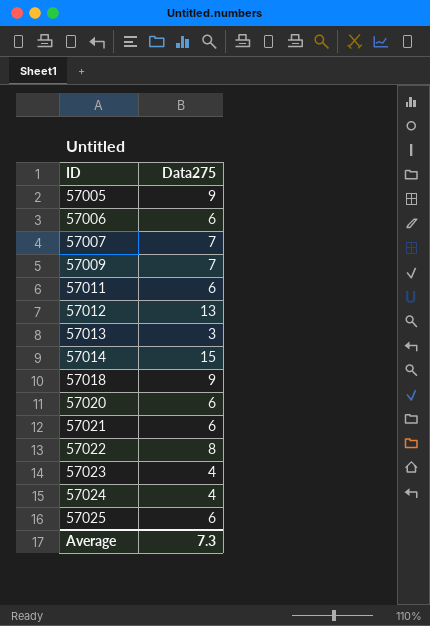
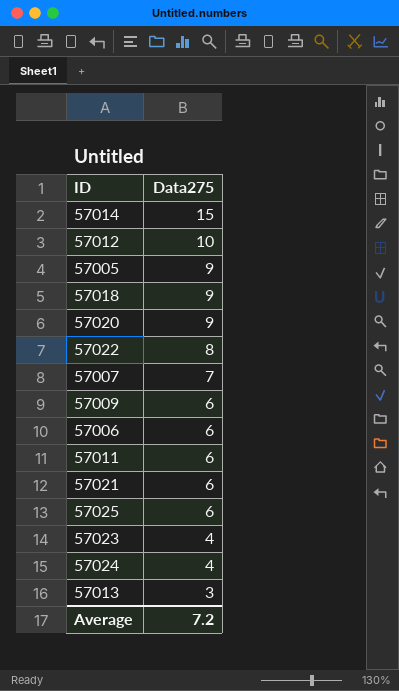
row order: ID ascending -> Data275 descending
57012 | Data275: 13 -> 10
57020 | Data275: 6 -> 9
57009 | Data275: 7 -> 6
Average | Data275: 7.3 -> 7.2

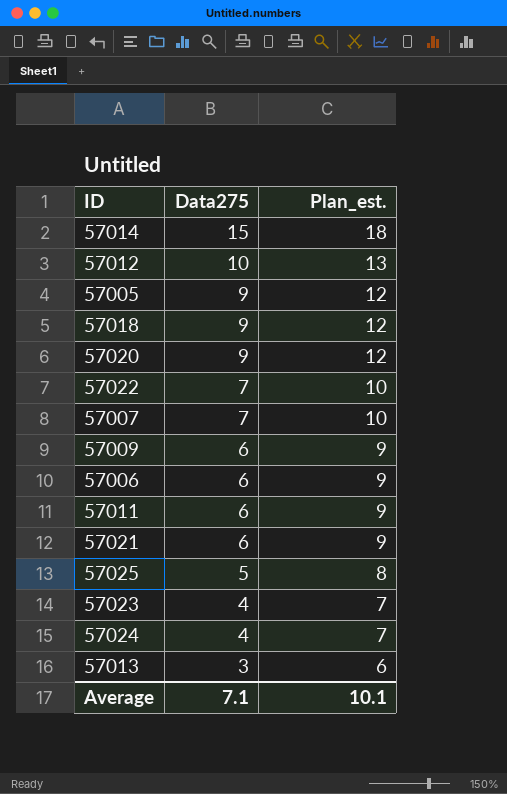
column Plan_est. | formula: none -> [Data275] + 3
57022 | Data275: 8 -> 7
57025 | Data275: 6 -> 5
Average | Data275: 7.2 -> 7.1

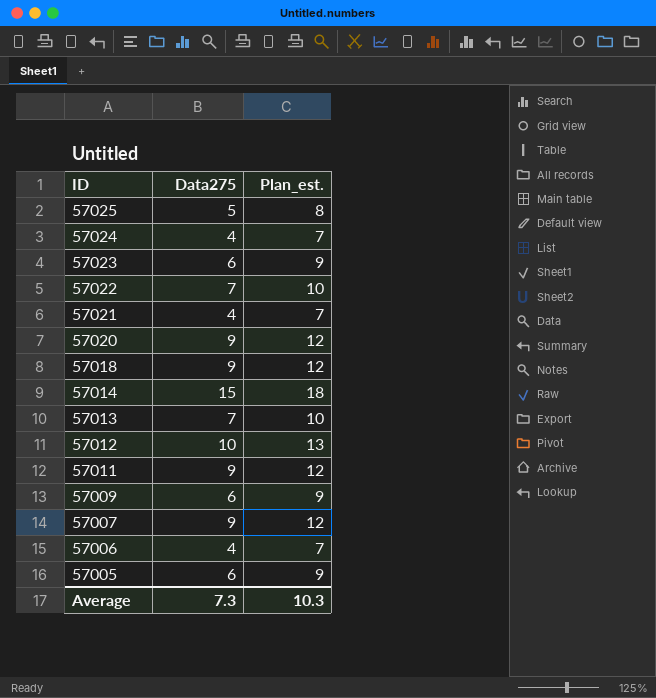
row order: Data275 descending -> ID descending
57023 | Data275: 4 -> 6
57023 | Plan_est.: 7 -> 9
57021 | Data275: 6 -> 4
57021 | Plan_est.: 9 -> 7
57013 | Data275: 3 -> 7
57013 | Plan_est.: 6 -> 10
57011 | Data275: 6 -> 9
57011 | Plan_est.: 9 -> 12
57007 | Data275: 7 -> 9
57007 | Plan_est.: 10 -> 12
57006 | Data275: 6 -> 4
57006 | Plan_est.: 9 -> 7
57005 | Data275: 9 -> 6
57005 | Plan_est.: 12 -> 9
Average | Data275: 7.1 -> 7.3
Average | Plan_est.: 10.1 -> 10.3

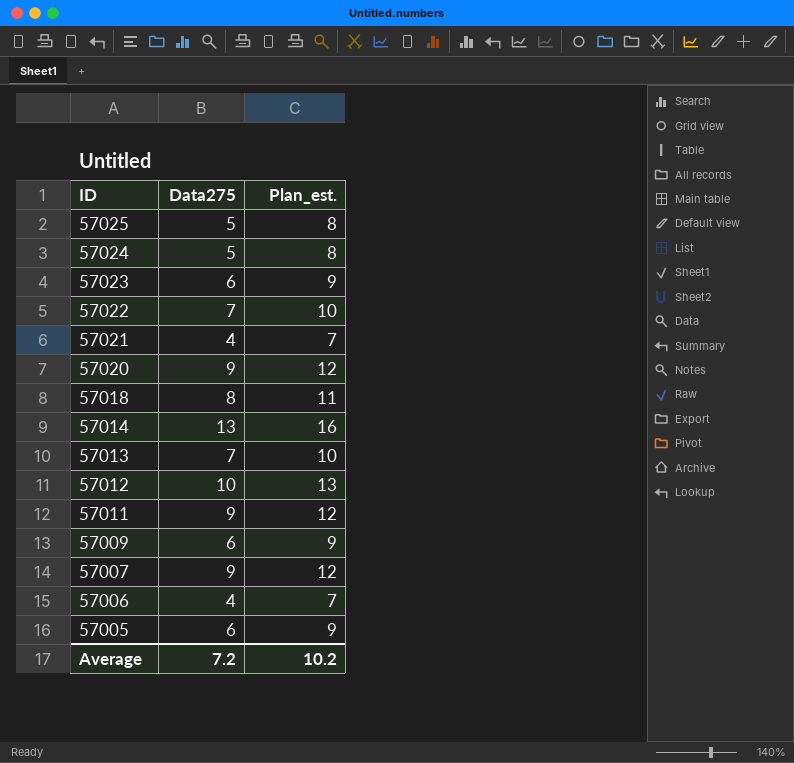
57024 | Data275: 4 -> 5
57024 | Plan_est.: 7 -> 8
57018 | Data275: 9 -> 8
57018 | Plan_est.: 12 -> 11
57014 | Data275: 15 -> 13
57014 | Plan_est.: 18 -> 16
Average | Data275: 7.3 -> 7.2
Average | Plan_est.: 10.3 -> 10.2

